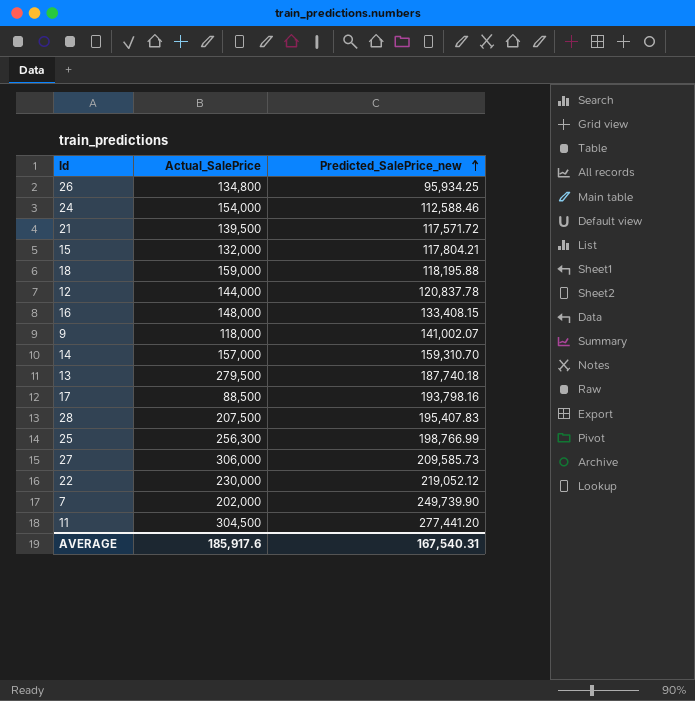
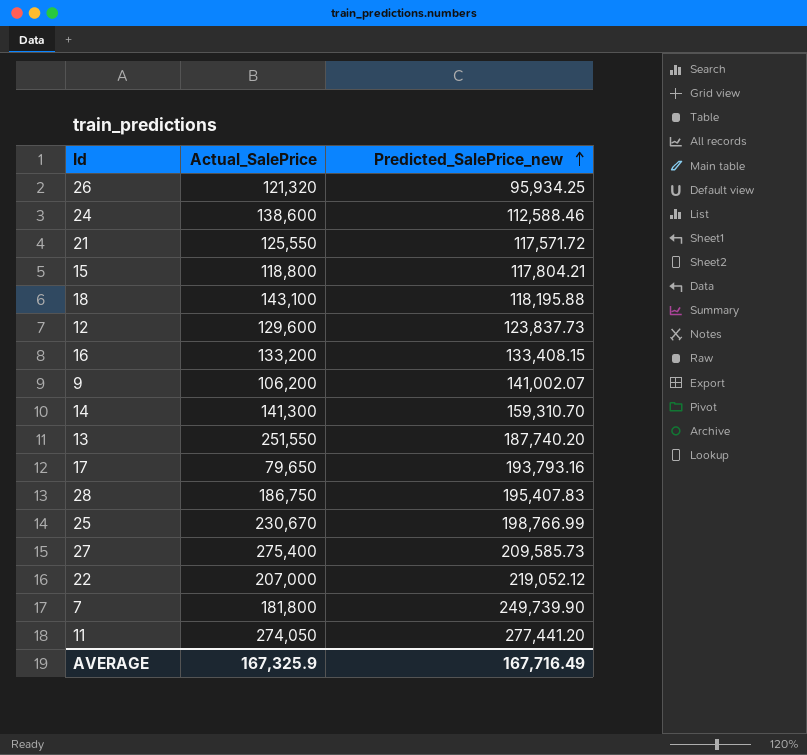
26 | Actual_SalePrice: 134,800 -> 121,320
24 | Actual_SalePrice: 154,000 -> 138,600
21 | Actual_SalePrice: 139,500 -> 125,550
15 | Actual_SalePrice: 132,000 -> 118,800
18 | Actual_SalePrice: 159,000 -> 143,100
12 | Actual_SalePrice: 144,000 -> 129,600
12 | Predicted_SalePrice_new: 120,837.78 -> 123,837.73
16 | Actual_SalePrice: 148,000 -> 133,200
9 | Actual_SalePrice: 118,000 -> 106,200
14 | Actual_SalePrice: 157,000 -> 141,300
13 | Actual_SalePrice: 279,500 -> 251,550
13 | Predicted_SalePrice_new: 187,740.18 -> 187,740.20
17 | Actual_SalePrice: 88,500 -> 79,650
17 | Predicted_SalePrice_new: 193,798.16 -> 193,793.16
28 | Actual_SalePrice: 207,500 -> 186,750
25 | Actual_SalePrice: 256,300 -> 230,670
27 | Actual_SalePrice: 306,000 -> 275,400
22 | Actual_SalePrice: 230,000 -> 207,000
7 | Actual_SalePrice: 202,000 -> 181,800
11 | Actual_SalePrice: 304,500 -> 274,050
AVERAGE | Actual_SalePrice: 185,917.6 -> 167,325.9
AVERAGE | Predicted_SalePrice_new: 167,540.31 -> 167,716.49

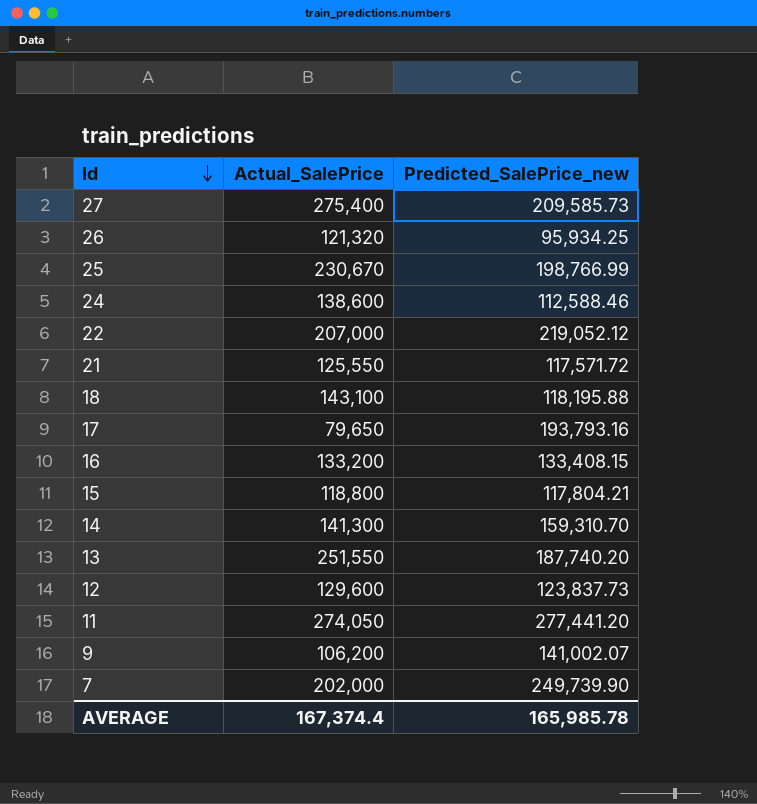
row order: Predicted_SalePrice_new ascending -> Id descending
row 28: 186,750 | 195,407.83 -> none
7 | Actual_SalePrice: 181,800 -> 202,000
AVERAGE | Actual_SalePrice: 167,325.9 -> 167,374.4
AVERAGE | Predicted_SalePrice_new: 167,716.49 -> 165,985.78

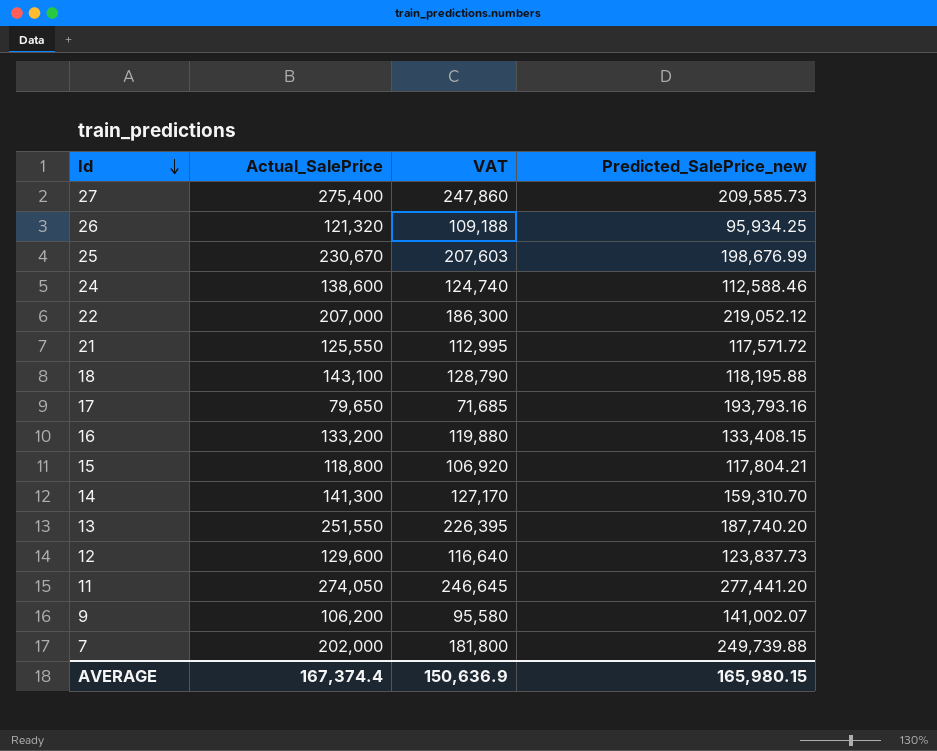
column VAT | formula: none -> [Actual_SalePrice] * 0.9
25 | Predicted_SalePrice_new: 198,766.99 -> 198,676.99
7 | Predicted_SalePrice_new: 249,739.90 -> 249,739.88
AVERAGE | Predicted_SalePrice_new: 165,985.78 -> 165,980.15

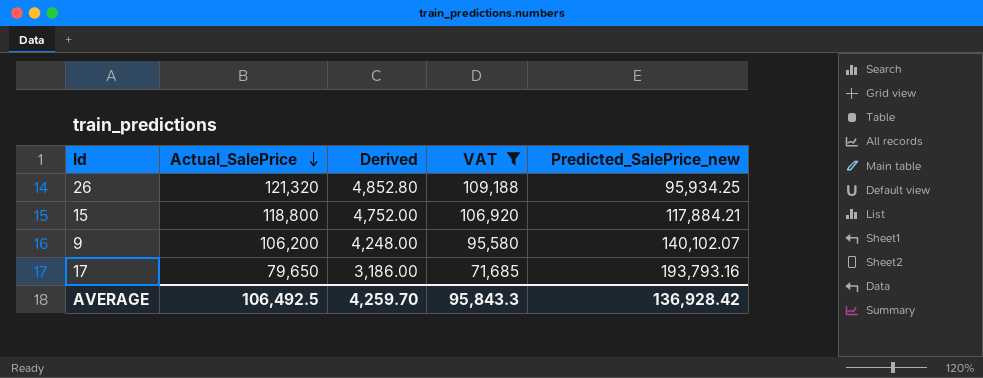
filter: none -> VAT <= 109,188
row order: Id descending -> Actual_SalePrice descending
column Derived | formula: none -> [Actual_SalePrice] * 0.04
15 | Predicted_SalePrice_new: 117,804.21 -> 117,884.21
9 | Predicted_SalePrice_new: 141,002.07 -> 140,102.07
AVERAGE | Actual_SalePrice: 167,374.4 -> 106,492.5
AVERAGE | VAT: 150,636.9 -> 95,843.3
AVERAGE | Predicted_SalePrice_new: 165,980.15 -> 136,928.42

